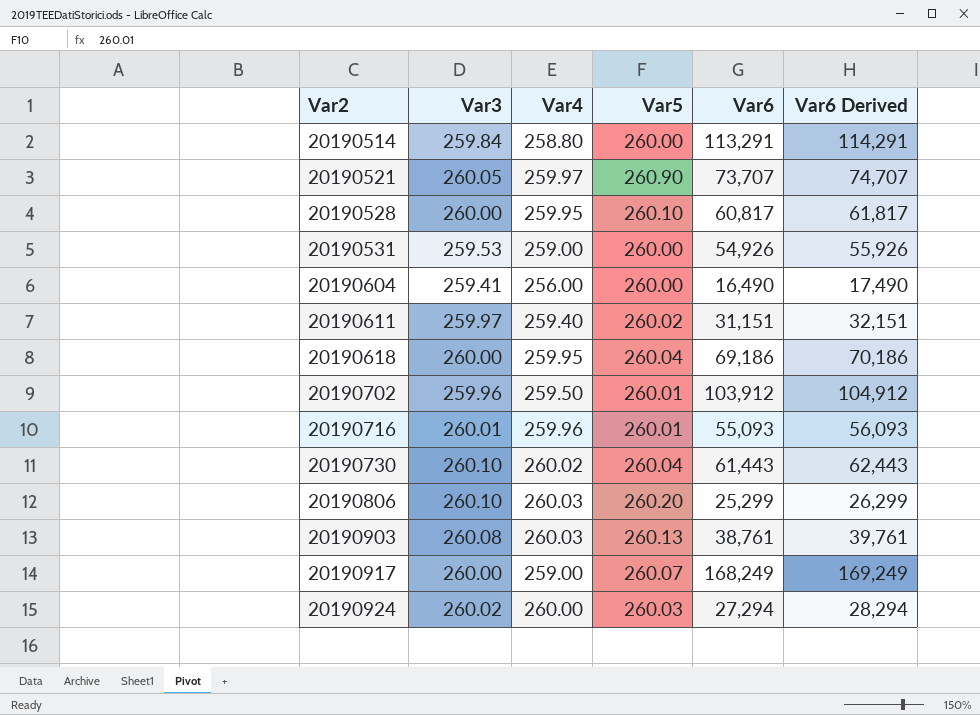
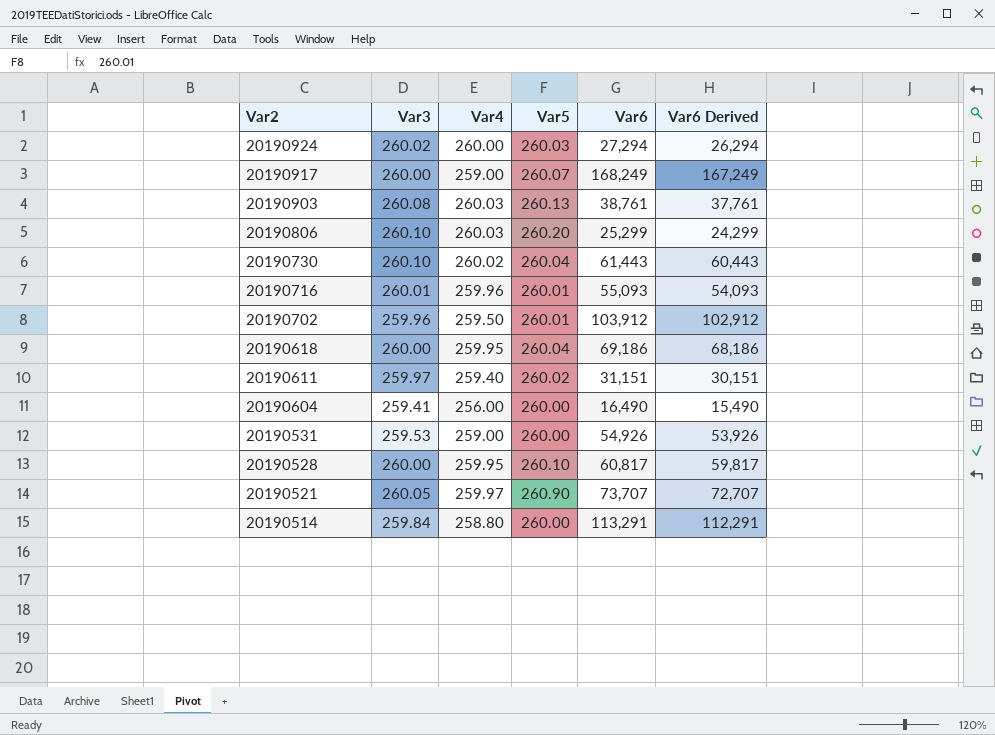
row order: Var2 ascending -> Var2 descending
column Var6 Derived | formula: [Var6] + 1000 -> [Var6] - 1000

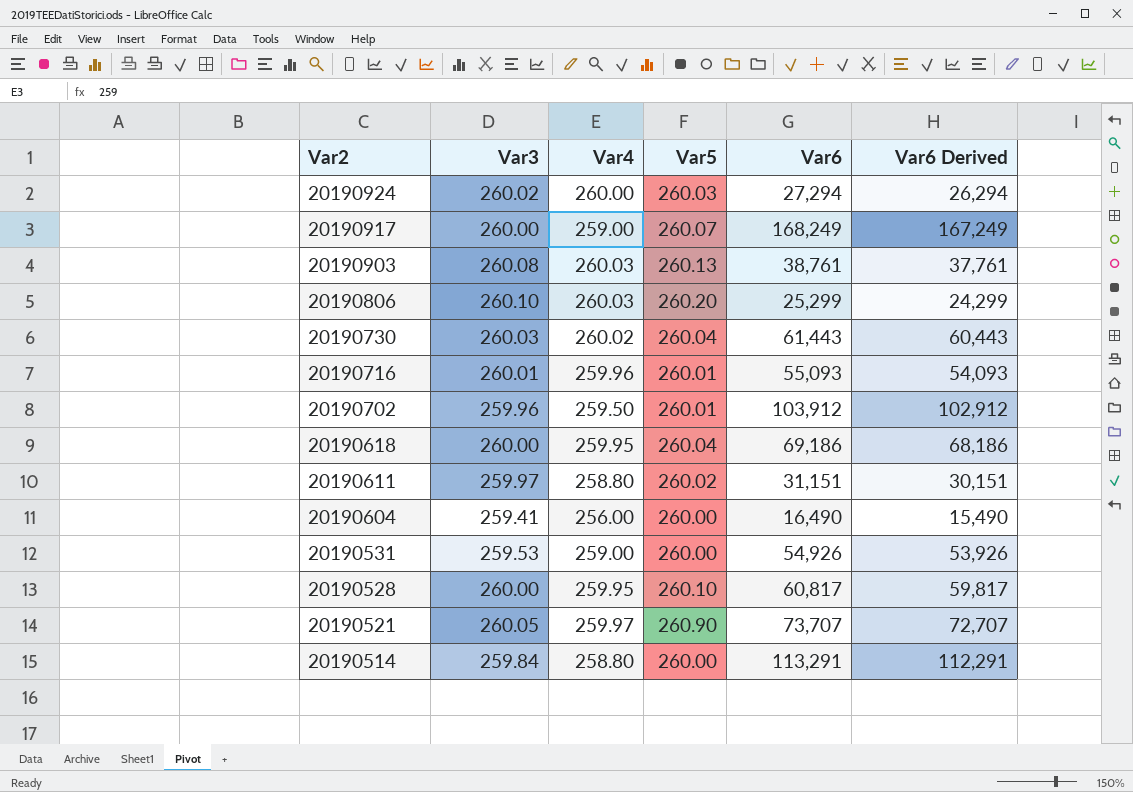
20190730 | Var3: 260.10 -> 260.03
20190611 | Var4: 259.40 -> 258.80

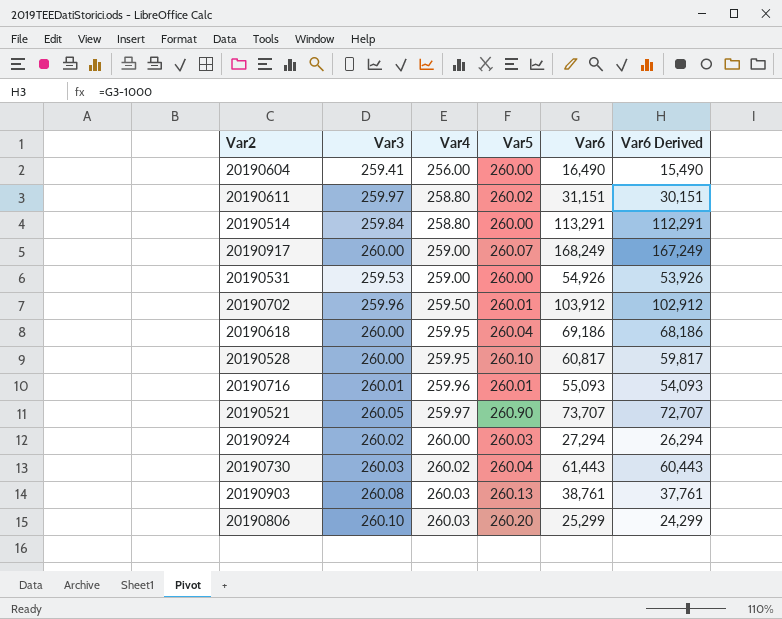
row order: Var2 descending -> Var4 ascending

